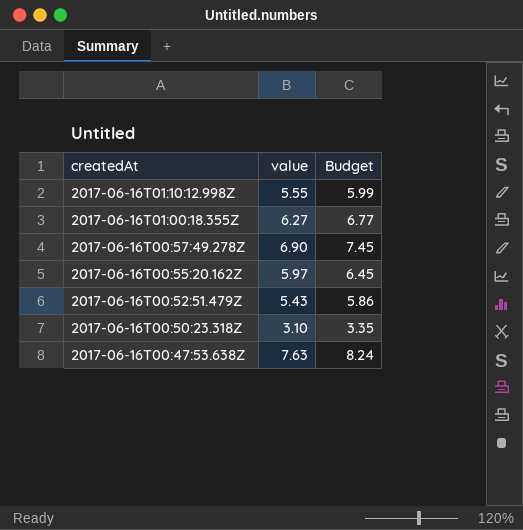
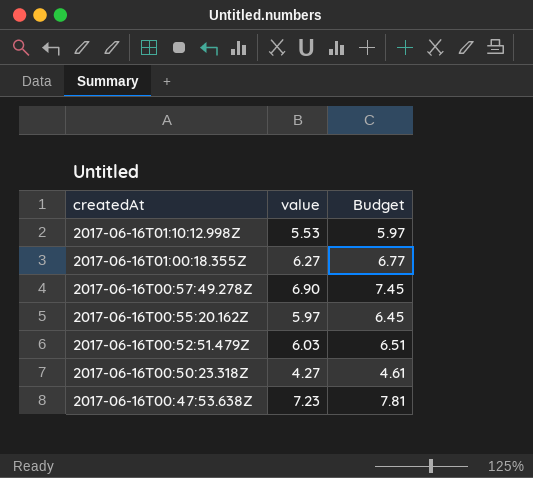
2017-06-16T01:10:12.998Z | value: 5.55 -> 5.53
2017-06-16T01:10:12.998Z | Budget: 5.99 -> 5.97
2017-06-16T00:52:51.479Z | value: 5.43 -> 6.03
2017-06-16T00:52:51.479Z | Budget: 5.86 -> 6.51
2017-06-16T00:50:23.318Z | value: 3.10 -> 4.27
2017-06-16T00:50:23.318Z | Budget: 3.35 -> 4.61
2017-06-16T00:47:53.638Z | value: 7.63 -> 7.23
2017-06-16T00:47:53.638Z | Budget: 8.24 -> 7.81

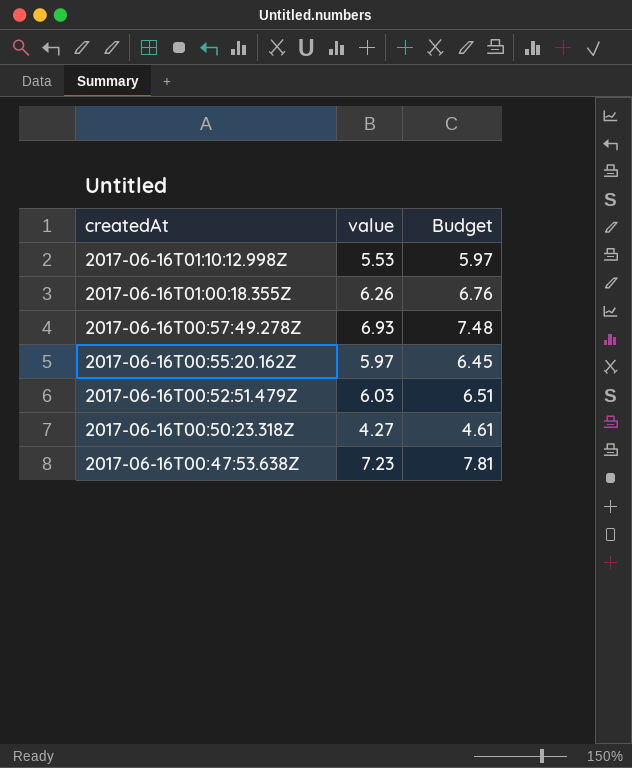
2017-06-16T01:00:18.355Z | value: 6.27 -> 6.26
2017-06-16T01:00:18.355Z | Budget: 6.77 -> 6.76
2017-06-16T00:57:49.278Z | value: 6.90 -> 6.93
2017-06-16T00:57:49.278Z | Budget: 7.45 -> 7.48

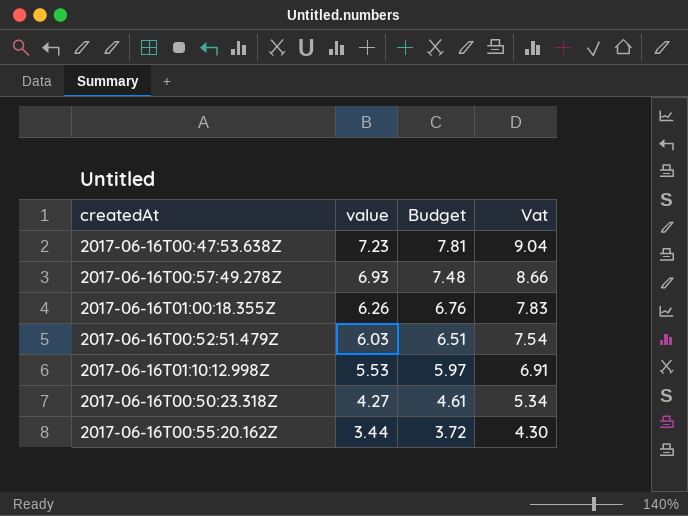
row order: createdAt descending -> value descending
column Vat | formula: none -> [value] * 1.25
2017-06-16T00:55:20.162Z | value: 5.97 -> 3.44
2017-06-16T00:55:20.162Z | Budget: 6.45 -> 3.72

